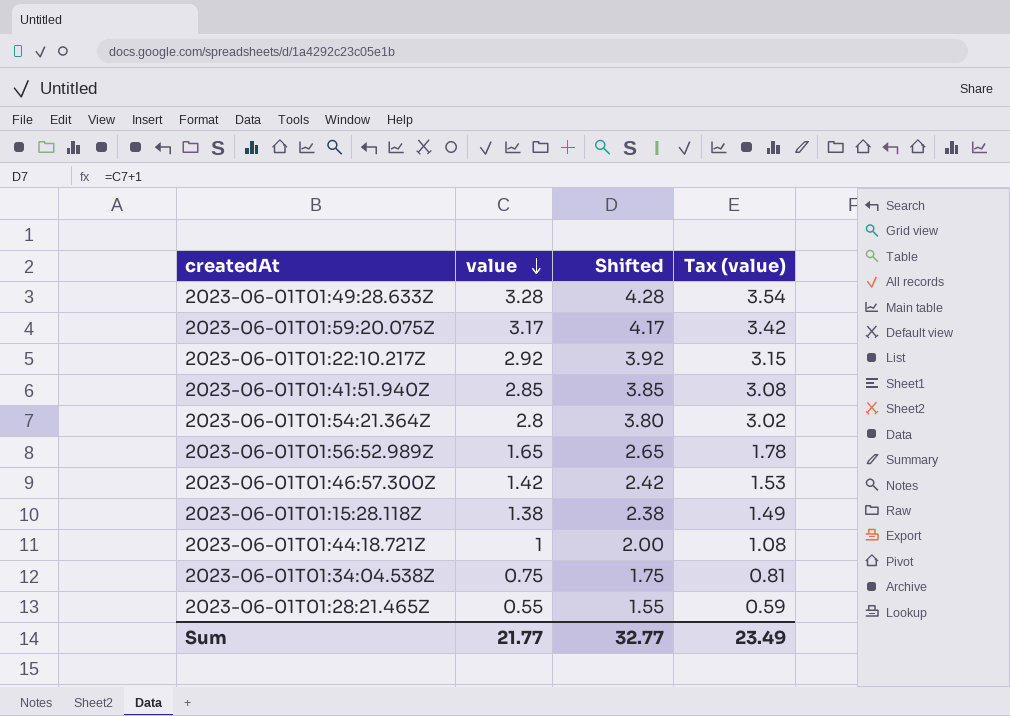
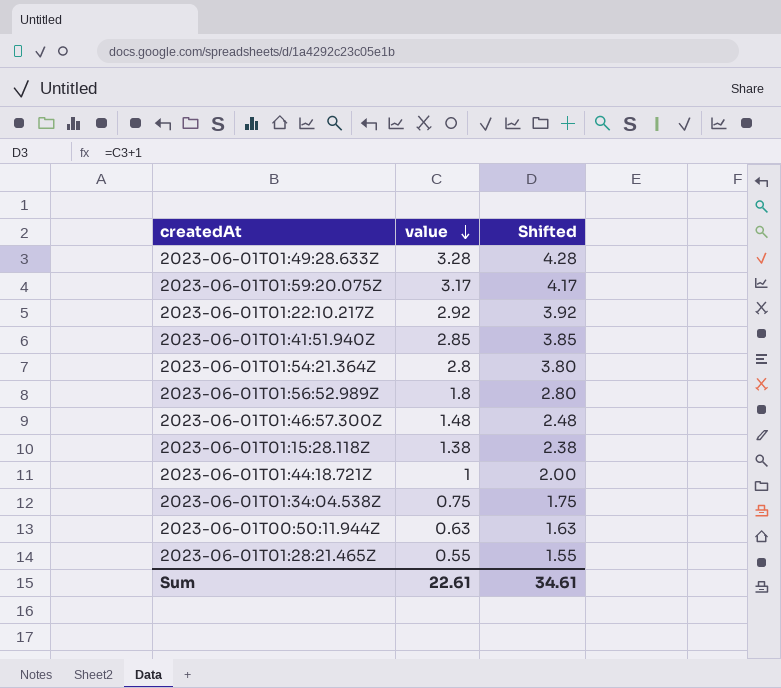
column Tax (value) | formula: [value] * 1.08 -> none
2023-06-01T01:56:52.989Z | value: 1.65 -> 1.8
2023-06-01T01:56:52.989Z | Shifted: 2.65 -> 2.80
2023-06-01T01:46:57.300Z | value: 1.42 -> 1.48
2023-06-01T01:46:57.300Z | Shifted: 2.42 -> 2.48
row 2023-06-01T00:50:11.944Z: none -> 0.63 | 1.63
Sum | value: 21.77 -> 22.61
Sum | Shifted: 32.77 -> 34.61

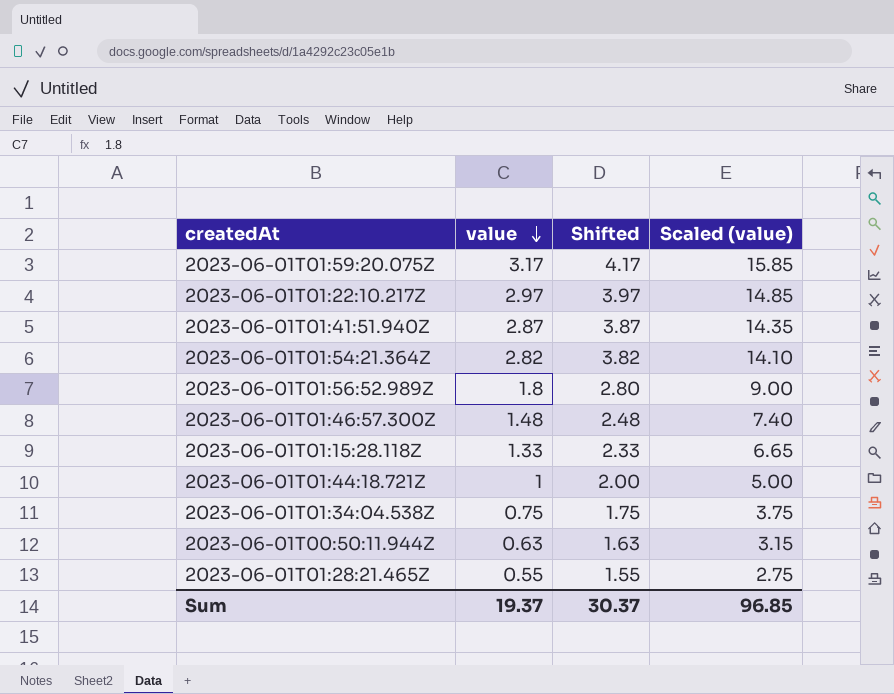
column Scaled (value) | formula: none -> [value] * 5
row 2023-06-01T01:49:28.633Z: 3.28 | 4.28 -> none
2023-06-01T01:22:10.217Z | value: 2.92 -> 2.97
2023-06-01T01:22:10.217Z | Shifted: 3.92 -> 3.97
2023-06-01T01:41:51.940Z | value: 2.85 -> 2.87
2023-06-01T01:41:51.940Z | Shifted: 3.85 -> 3.87
2023-06-01T01:54:21.364Z | value: 2.8 -> 2.82
2023-06-01T01:54:21.364Z | Shifted: 3.80 -> 3.82
2023-06-01T01:15:28.118Z | value: 1.38 -> 1.33
2023-06-01T01:15:28.118Z | Shifted: 2.38 -> 2.33
Sum | value: 22.61 -> 19.37
Sum | Shifted: 34.61 -> 30.37

